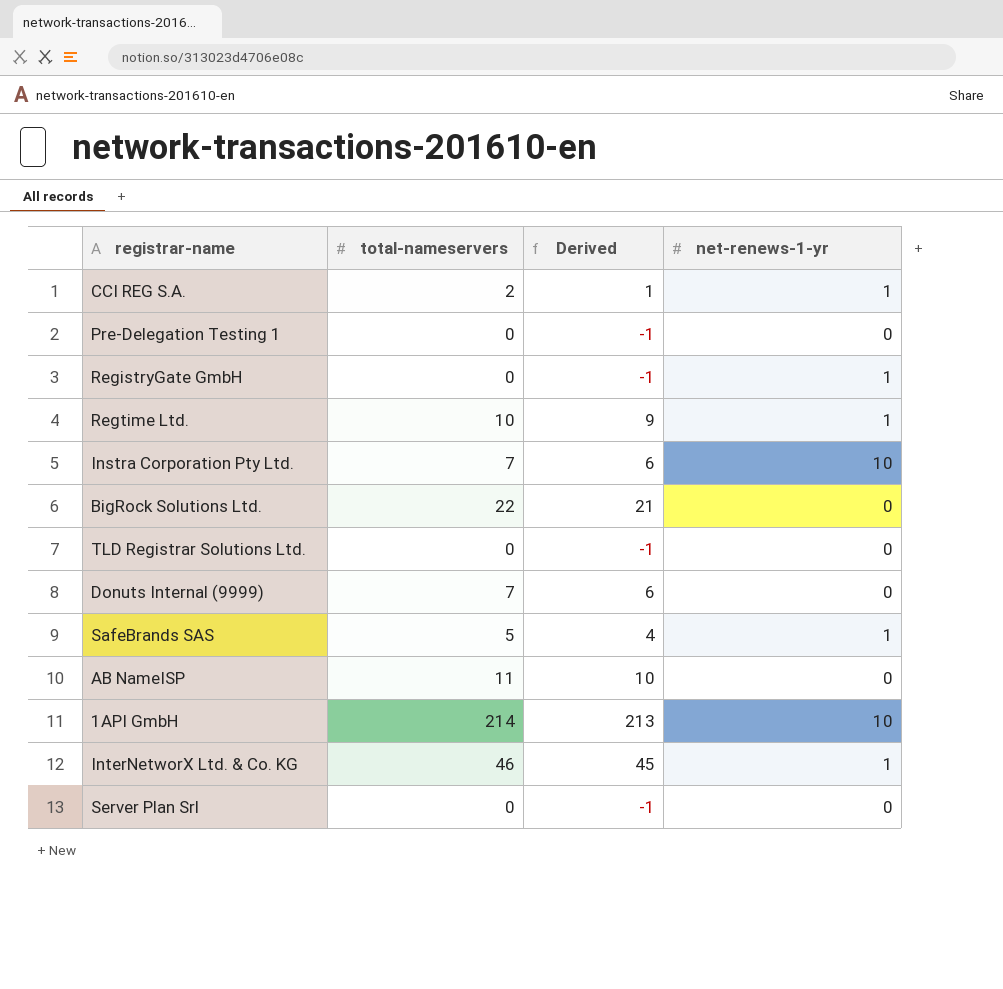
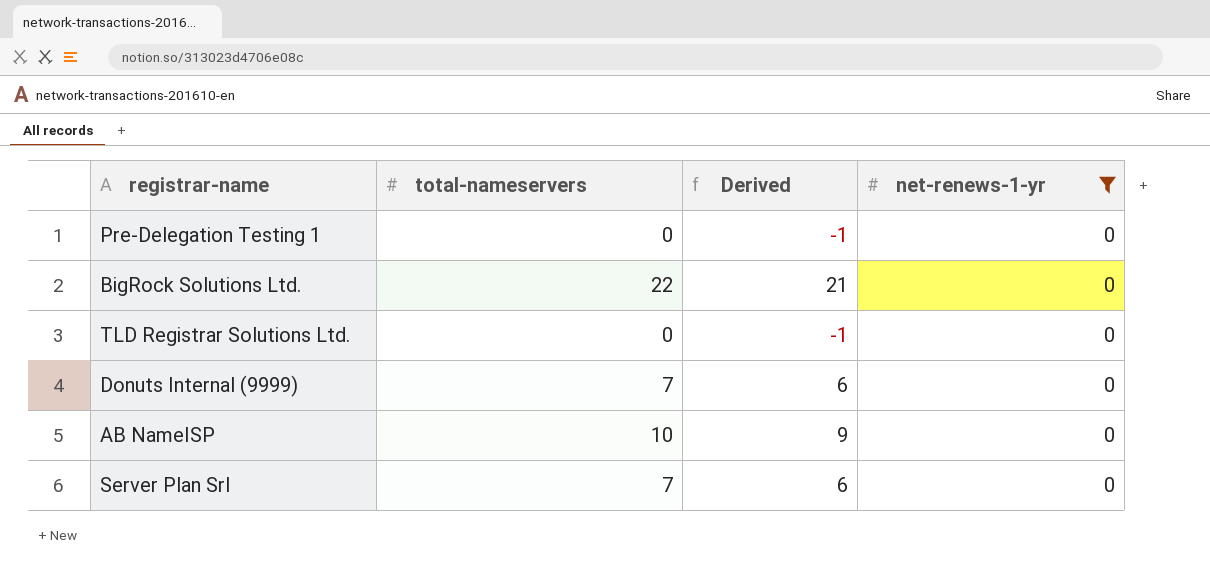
filter: none -> net-renews-1-yr = 0
AB NameISP | total-nameservers: 11 -> 10
AB NameISP | Derived: 10 -> 9
Server Plan Srl | total-nameservers: 0 -> 7
Server Plan Srl | Derived: -1 -> 6

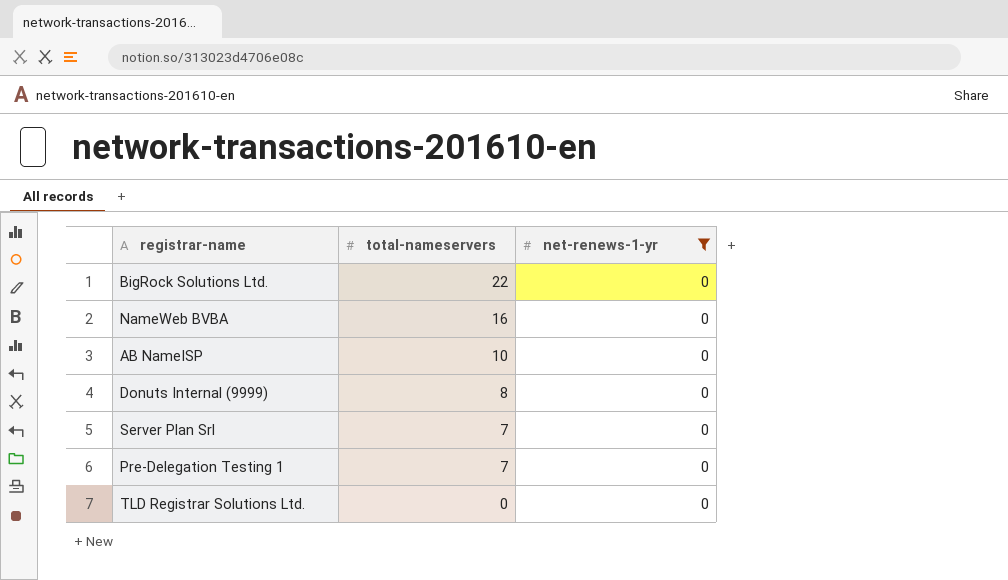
row order: none -> total-nameservers descending
column Derived | formula: [total-nameservers] - 1 -> none
row NameWeb BVBA: none -> 16 | 0
Donuts Internal (9999) | total-nameservers: 7 -> 8
Pre-Delegation Testing 1 | total-nameservers: 0 -> 7

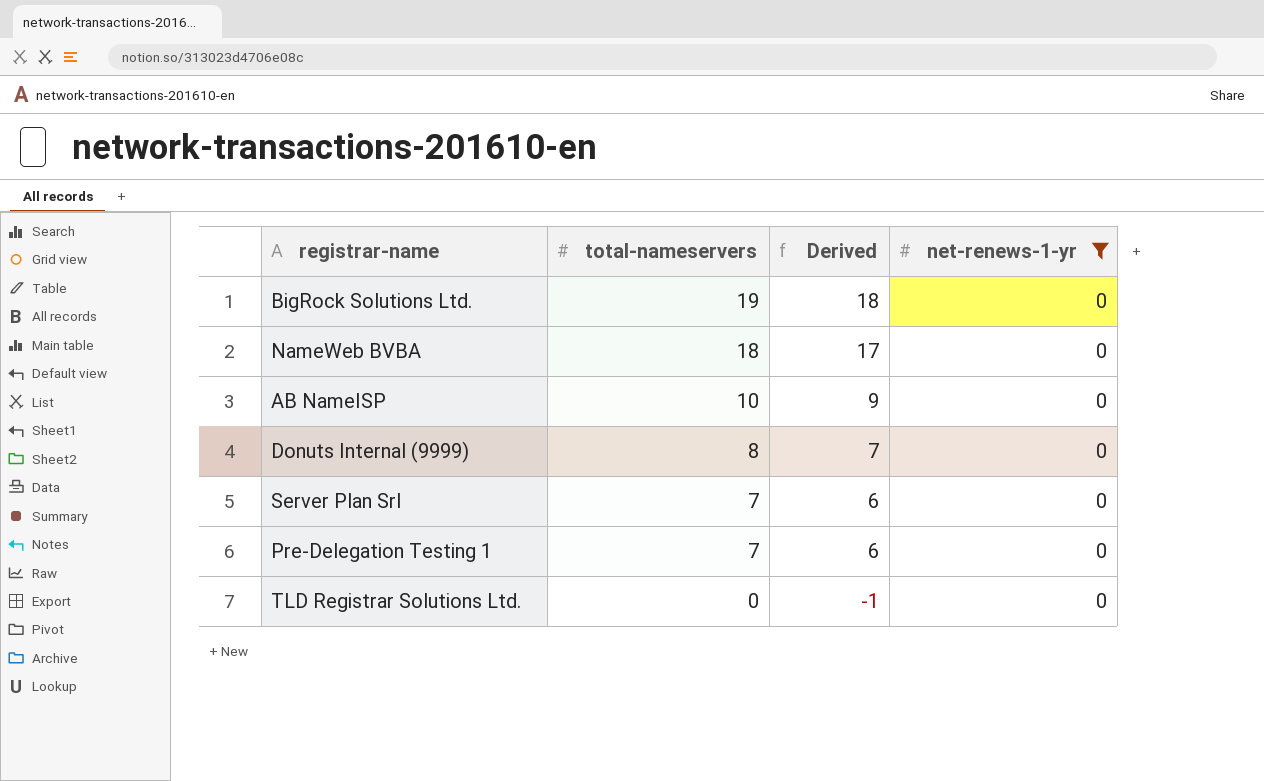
column Derived | formula: none -> [total-nameservers] - 1
BigRock Solutions Ltd. | total-nameservers: 22 -> 19
NameWeb BVBA | total-nameservers: 16 -> 18

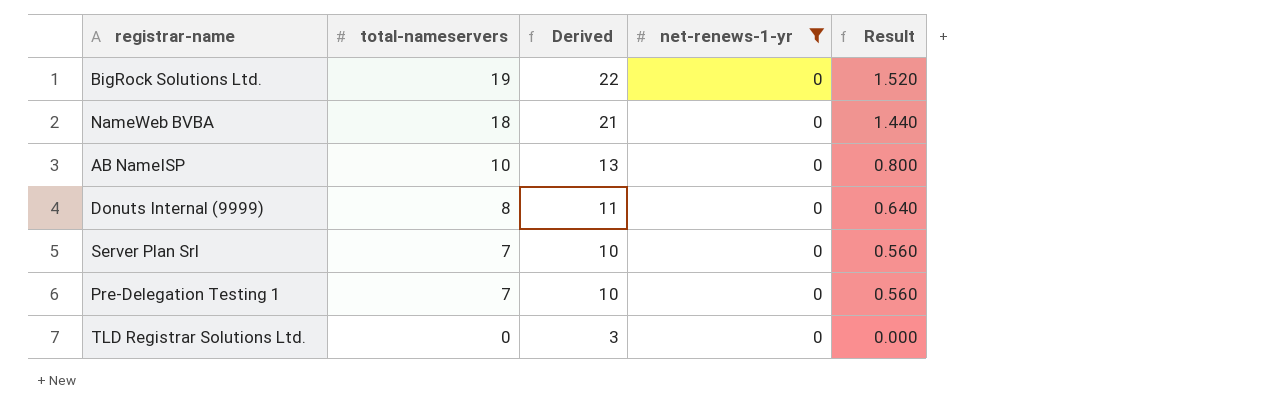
column Derived | formula: [total-nameservers] - 1 -> [total-nameservers] + 3
column Result | formula: none -> [total-nameservers] * 0.08

